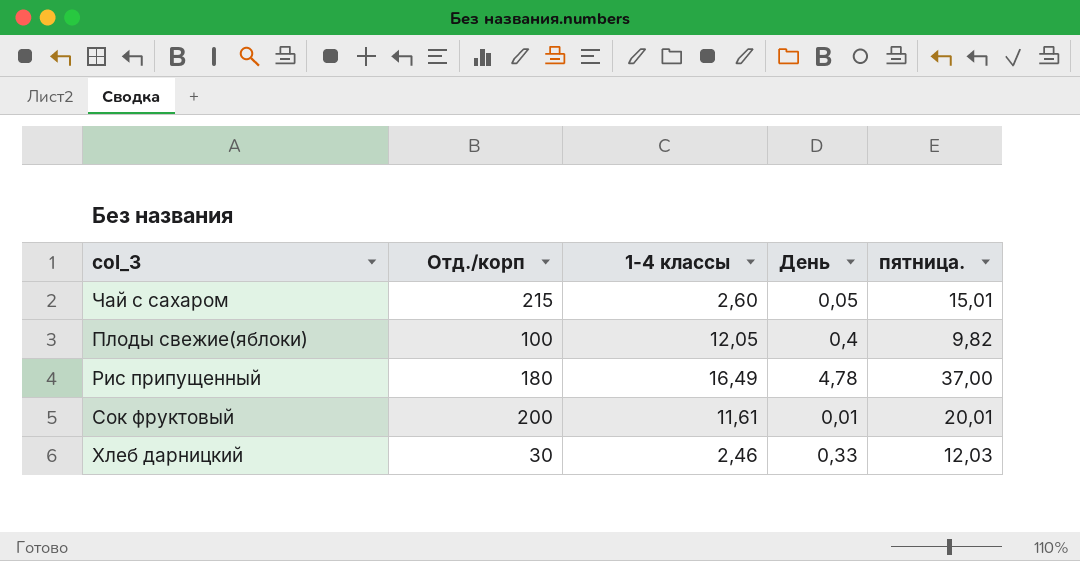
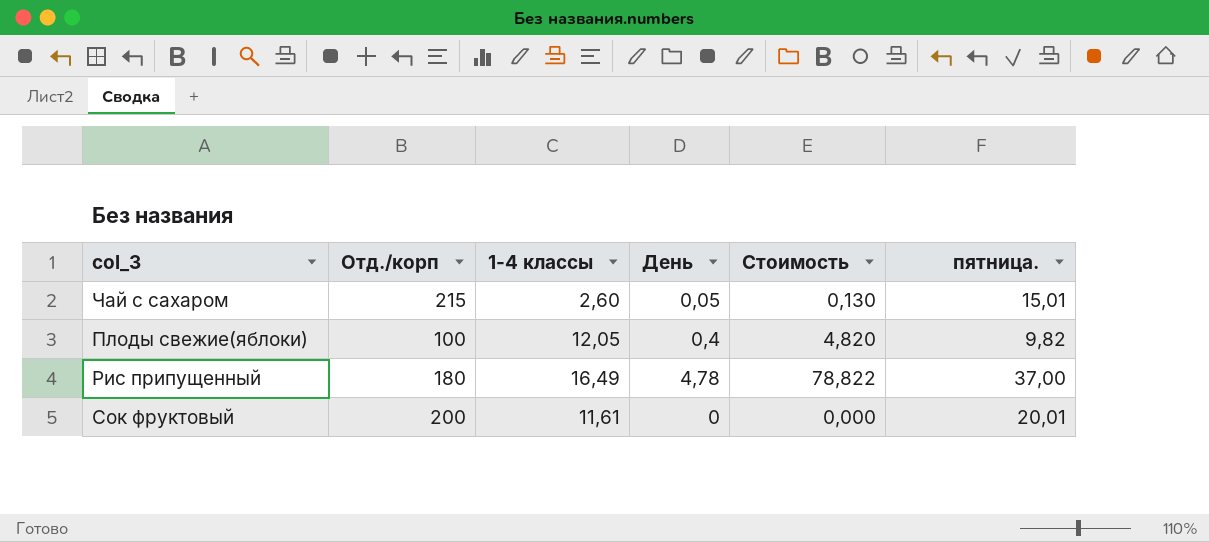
column Стоимость | formula: none -> [1-4 классы] * [День]
row Хлеб дарницкий: 30 | 2,46 | 0,33 | 12,03 -> none
Сок фруктовый | День: 0,01 -> 0

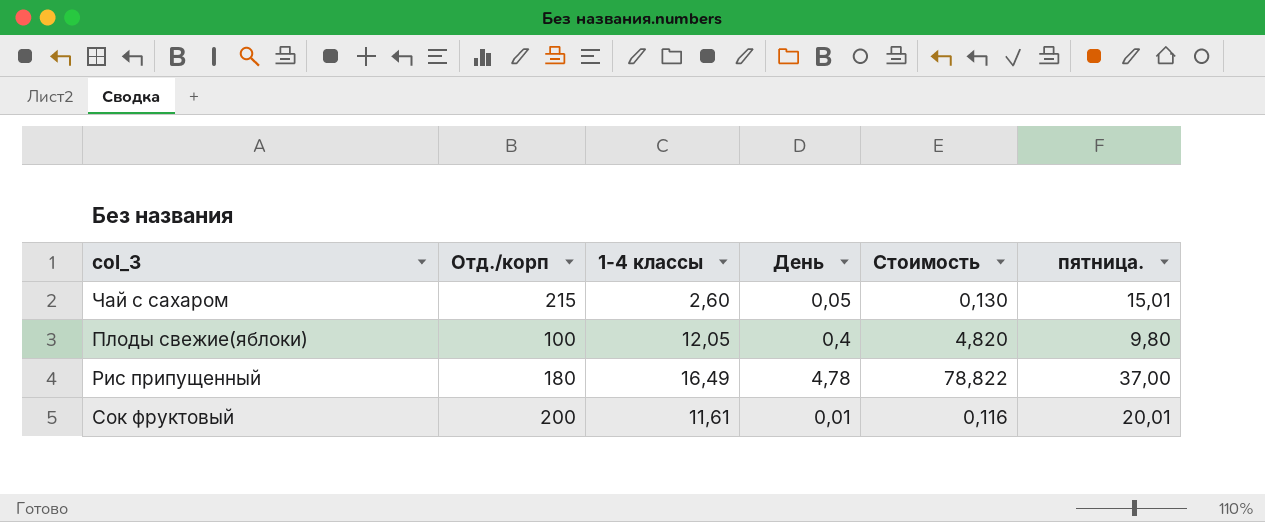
Плоды свежие(яблоки) | пятница.: 9,82 -> 9,80
Сок фруктовый | День: 0 -> 0,01
Сок фруктовый | Стоимость: 0,000 -> 0,116

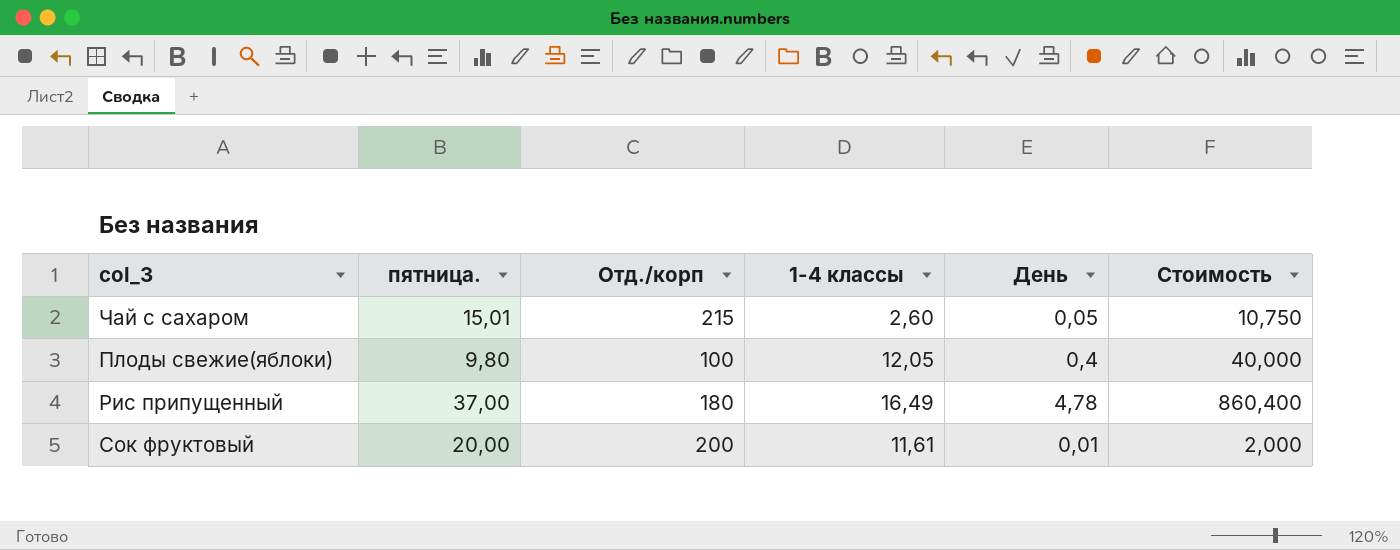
column пятница. | position: 6 -> 2
column Стоимость | formula: [1-4 классы] * [День] -> [Отд./корп] * [День]
Сок фруктовый | пятница.: 20,01 -> 20,00

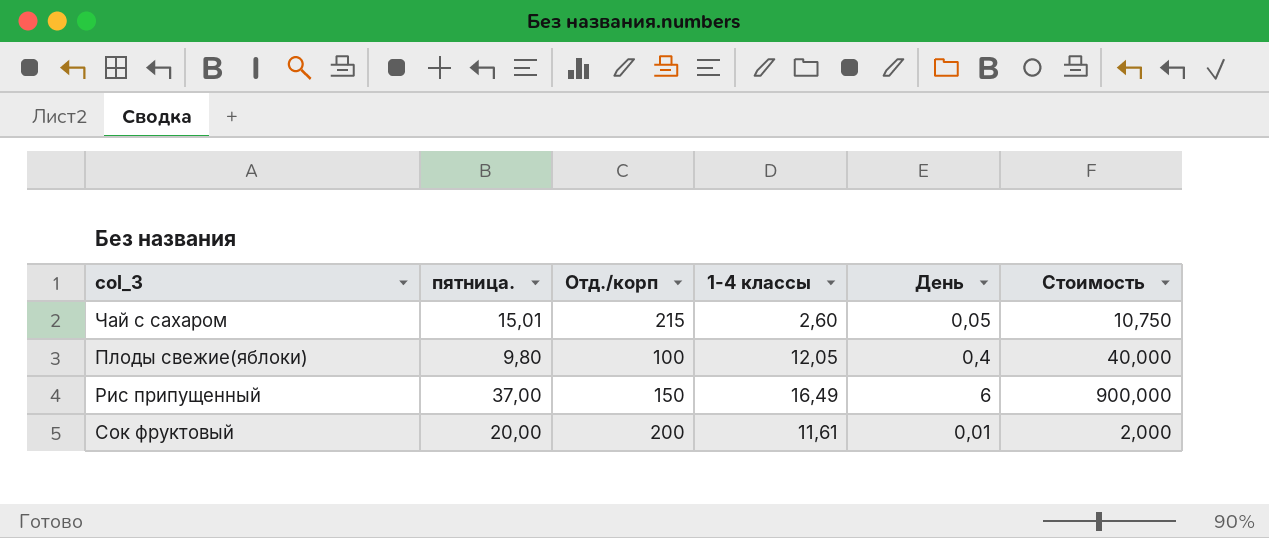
Рис припущенный | Отд./корп: 180 -> 150
Рис припущенный | День: 4,78 -> 6
Рис припущенный | Стоимость: 860,400 -> 900,000

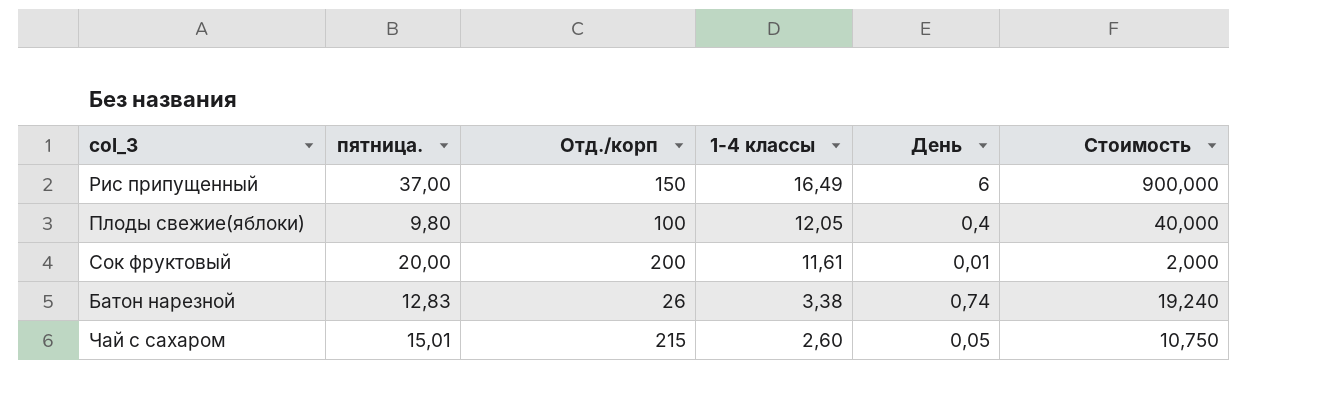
row order: none -> 1-4 классы descending
row Батон нарезной: none -> 12,83 | 26 | 3,38 | 0,74 | 19,240

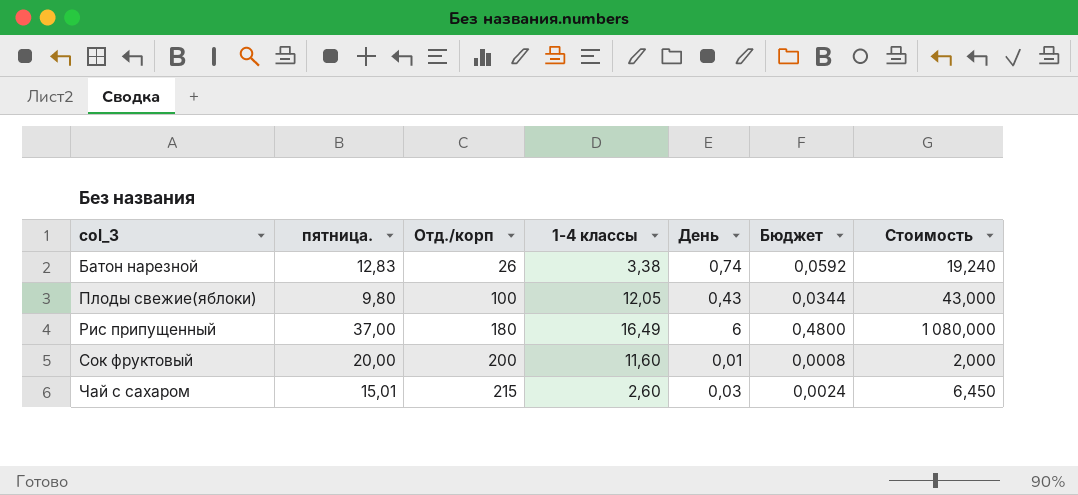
row order: 1-4 классы descending -> col_3 ascending
column Бюджет | formula: none -> [День] * 0,08
Плоды свежие(яблоки) | День: 0,4 -> 0,43
Плоды свежие(яблоки) | Стоимость: 40,000 -> 43,000
Рис припущенный | Отд./корп: 150 -> 180
Рис припущенный | Стоимость: 900,000 -> 1 080,000
Сок фруктовый | 1-4 классы: 11,61 -> 11,60
Чай с сахаром | День: 0,05 -> 0,03
Чай с сахаром | Стоимость: 10,750 -> 6,450

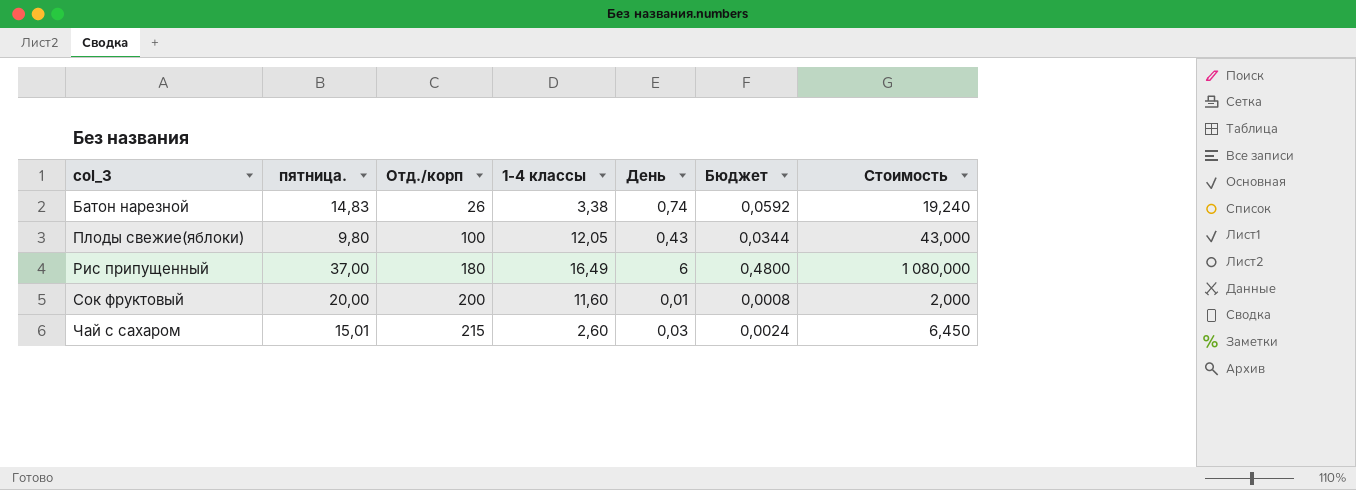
Батон нарезной | пятница.: 12,83 -> 14,83

